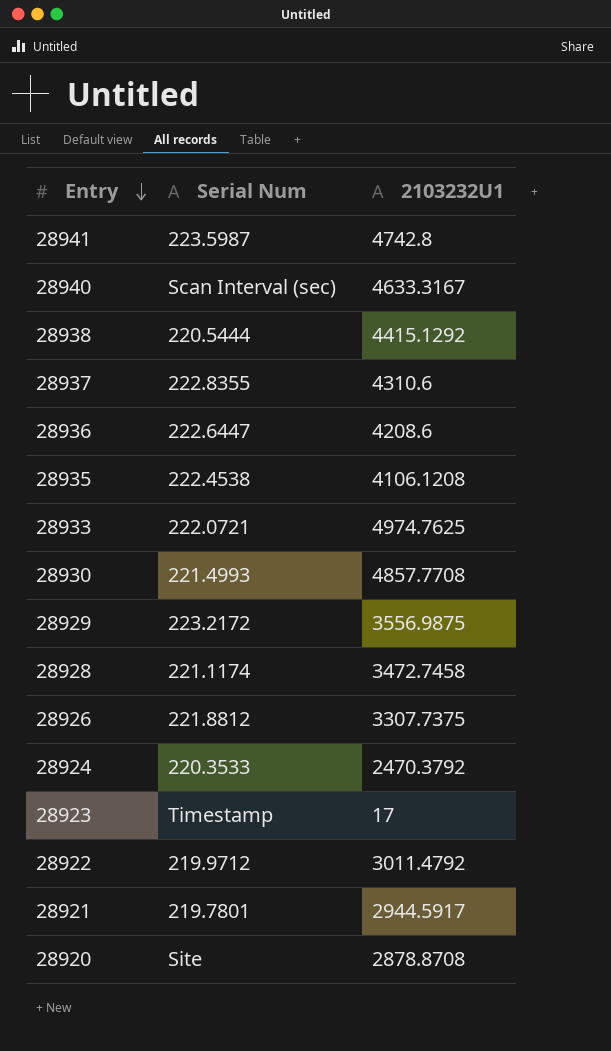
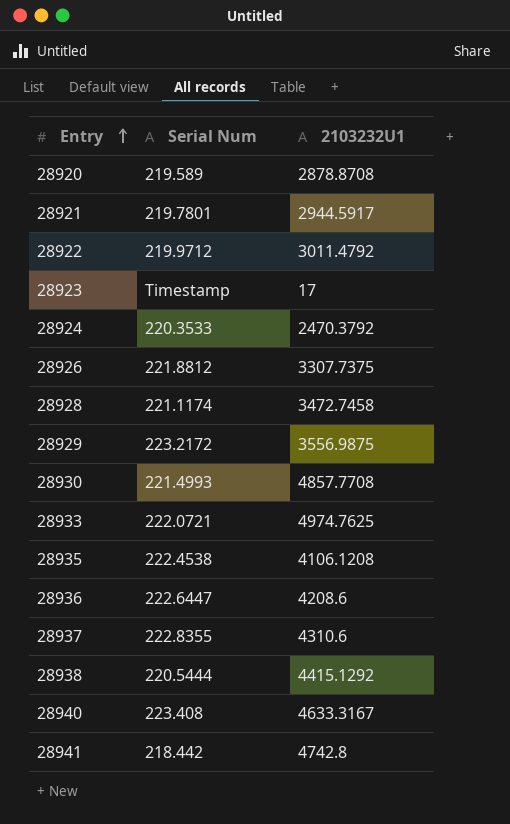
row order: Entry descending -> Entry ascending
28920 | Serial Num: Site -> 219.589
28940 | Serial Num: Scan Interval (sec) -> 223.408
28941 | Serial Num: 223.5987 -> 218.442

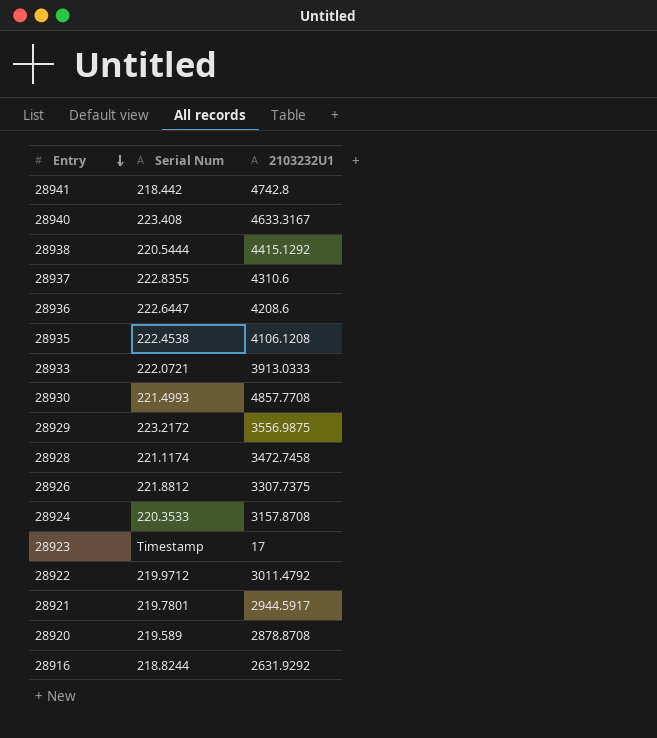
row order: Entry ascending -> Entry descending
28933 | 2103232U1: 4974.7625 -> 3913.0333
28924 | 2103232U1: 2470.3792 -> 3157.8708
row 28916: none -> 218.8244 | 2631.9292

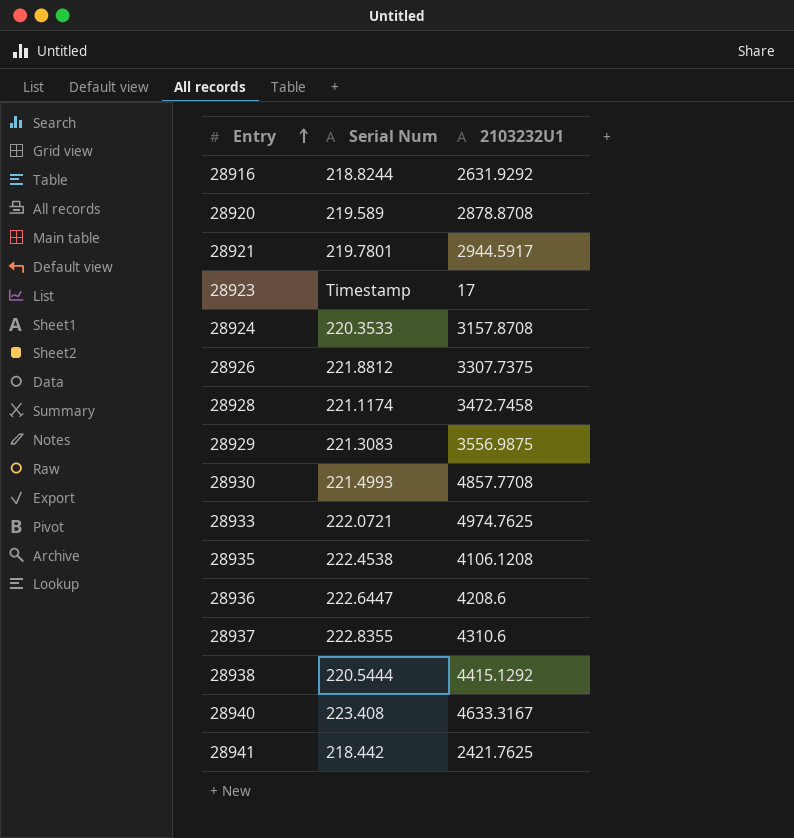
row order: Entry descending -> Entry ascending
row 28922: 219.9712 | 3011.4792 -> none
28929 | Serial Num: 223.2172 -> 221.3083
28933 | 2103232U1: 3913.0333 -> 4974.7625
28941 | 2103232U1: 4742.8 -> 2421.7625

